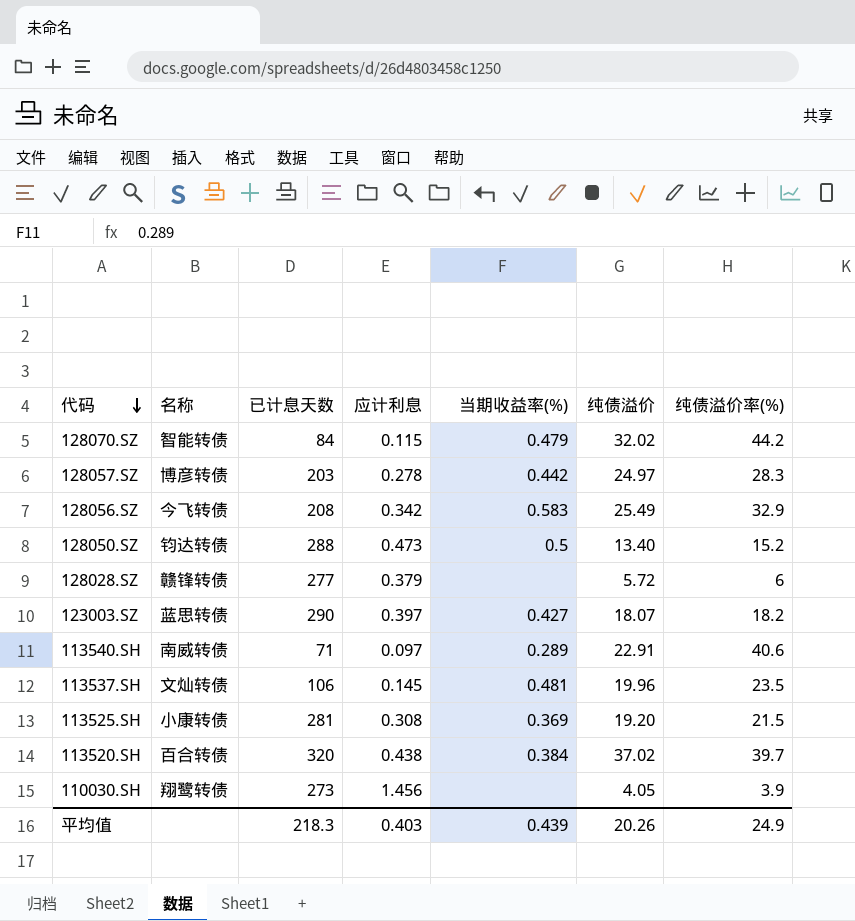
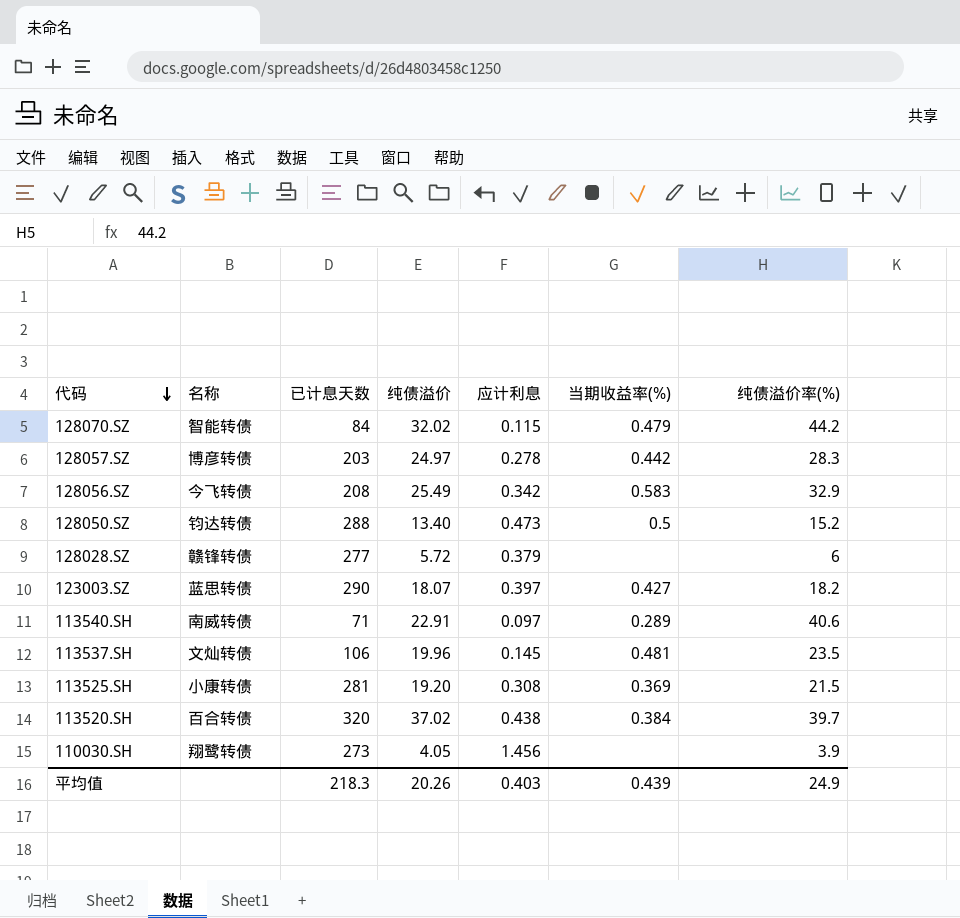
column 纯债溢价 | position: 6 -> 4

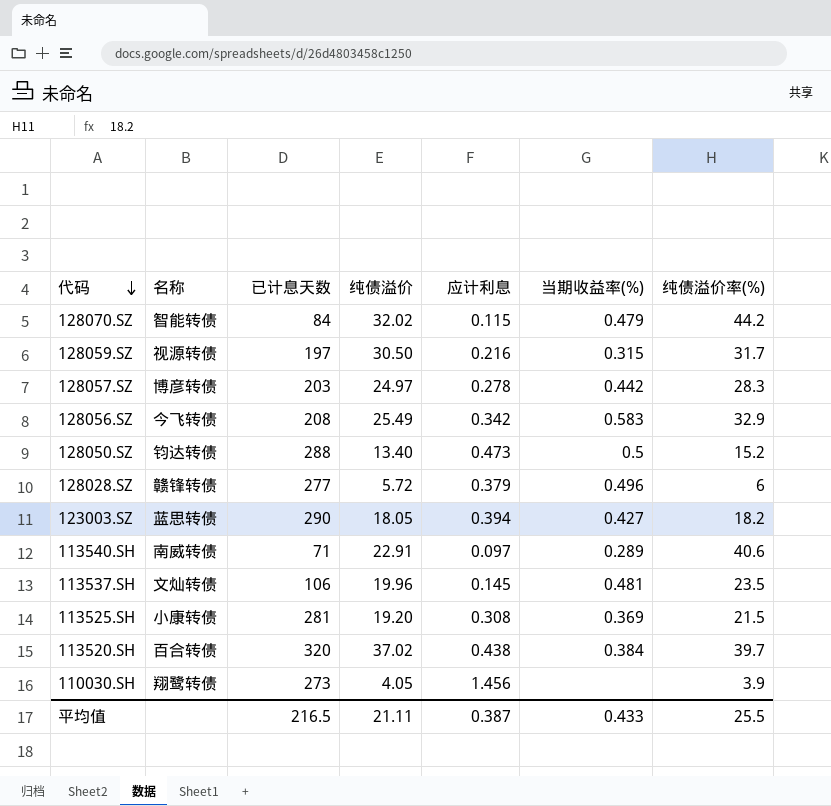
row 128059.SZ: none -> 视源转债 | 197 | 30.50 | 0.216 | 0.315 | 31.7
128028.SZ | 当期收益率(%): none -> 0.496
123003.SZ | 纯债溢价: 18.07 -> 18.05
123003.SZ | 应计利息: 0.397 -> 0.394
平均值 | 已计息天数: 218.3 -> 216.5
平均值 | 纯债溢价: 20.26 -> 21.11
平均值 | 应计利息: 0.403 -> 0.387
平均值 | 当期收益率(%): 0.439 -> 0.433
平均值 | 纯债溢价率(%): 24.9 -> 25.5

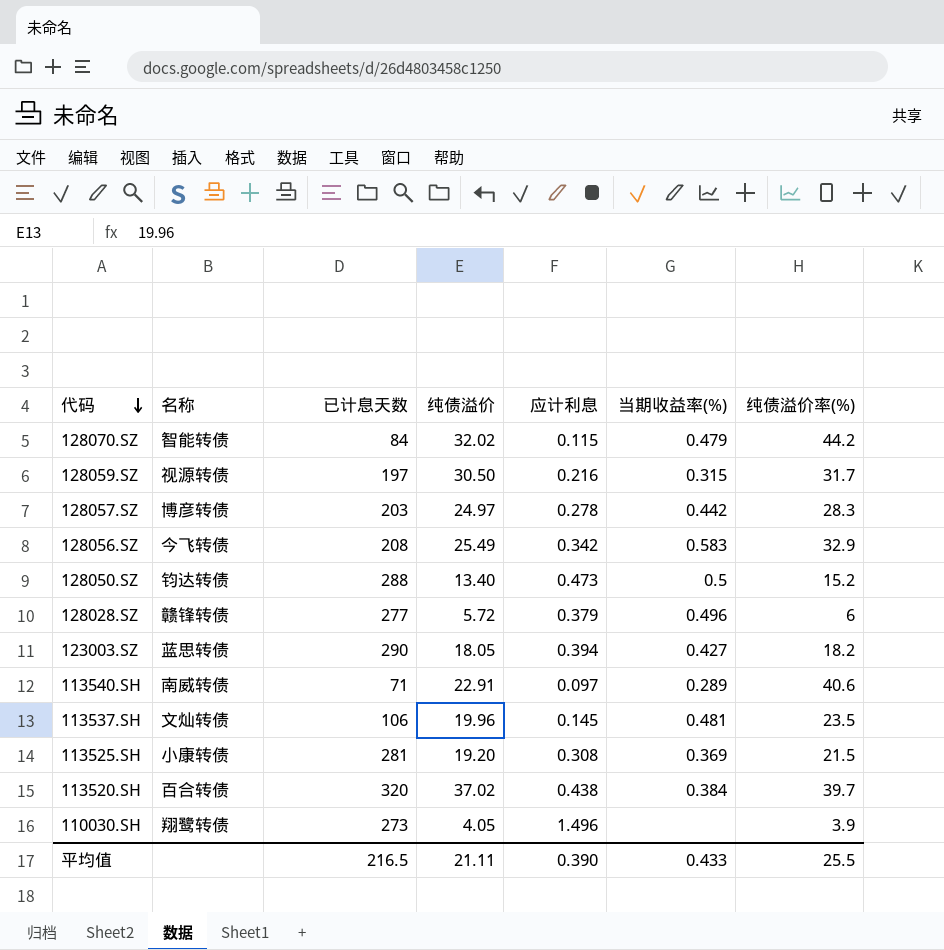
110030.SH | 应计利息: 1.456 -> 1.496
平均值 | 应计利息: 0.387 -> 0.390

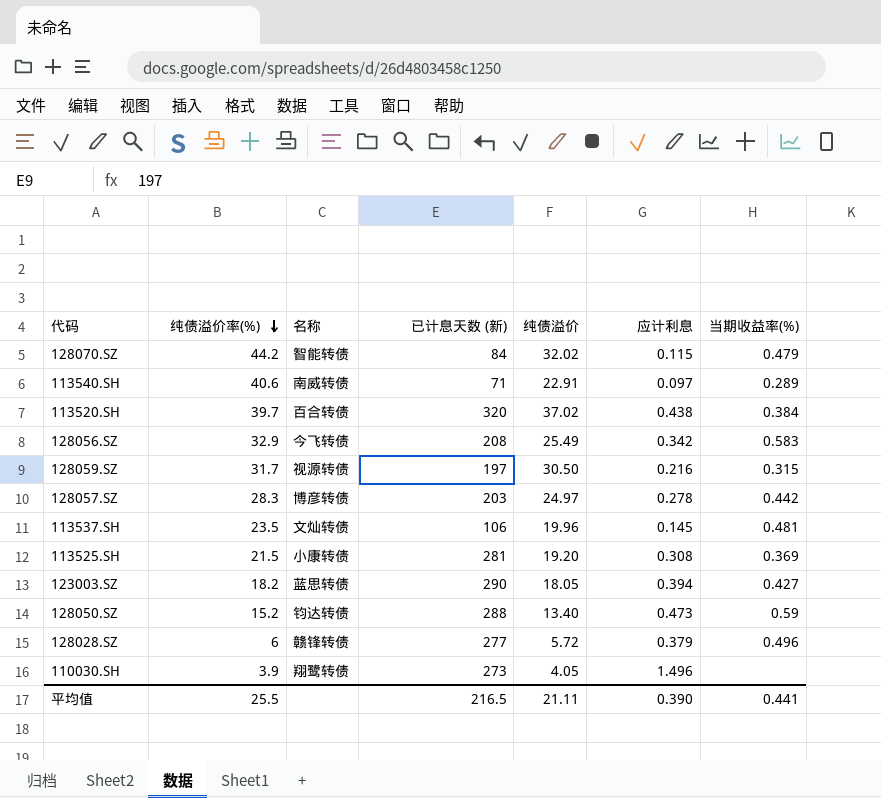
row order: 代码 descending -> 纯债溢价率(%) descending
column 纯债溢价率(%) | position: 7 -> 2
column name: 已计息天数 -> 已计息天数 (新)
128050.SZ | 当期收益率(%): 0.5 -> 0.59
平均值 | 当期收益率(%): 0.433 -> 0.441

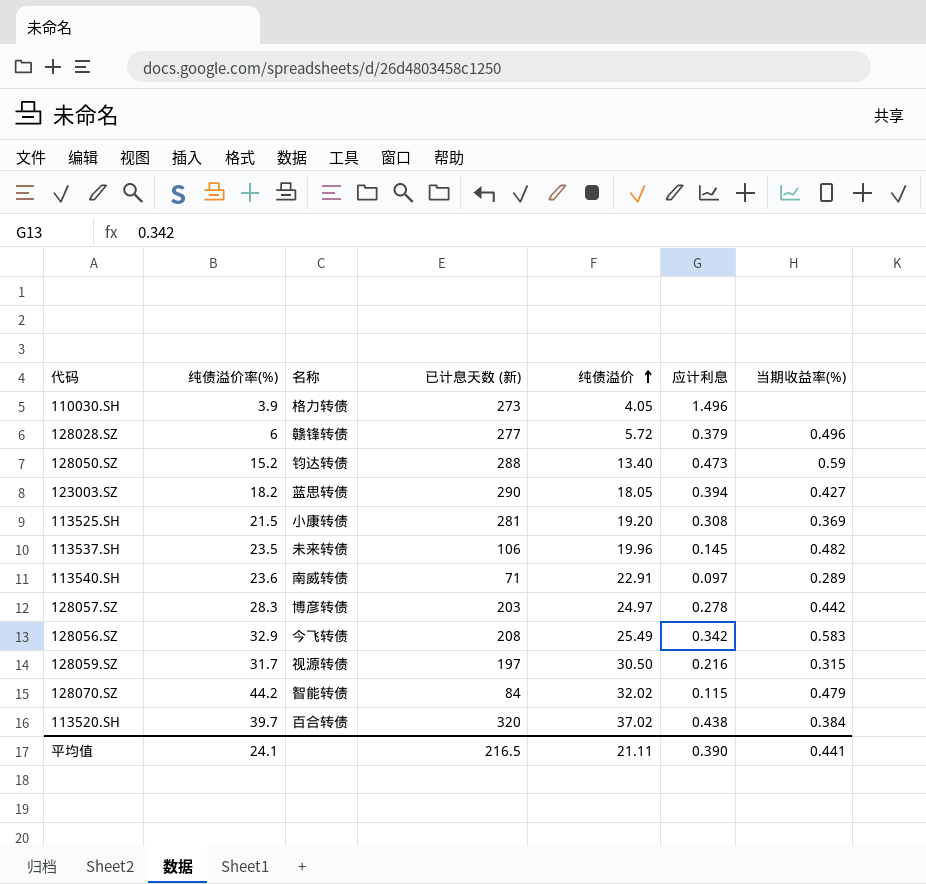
row order: 纯债溢价率(%) descending -> 纯债溢价 ascending
110030.SH | 名称: 翔鹭转债 -> 格力转债
113537.SH | 名称: 文灿转债 -> 未来转债
113537.SH | 当期收益率(%): 0.481 -> 0.482
113540.SH | 纯债溢价率(%): 40.6 -> 23.6
平均值 | 纯债溢价率(%): 25.5 -> 24.1

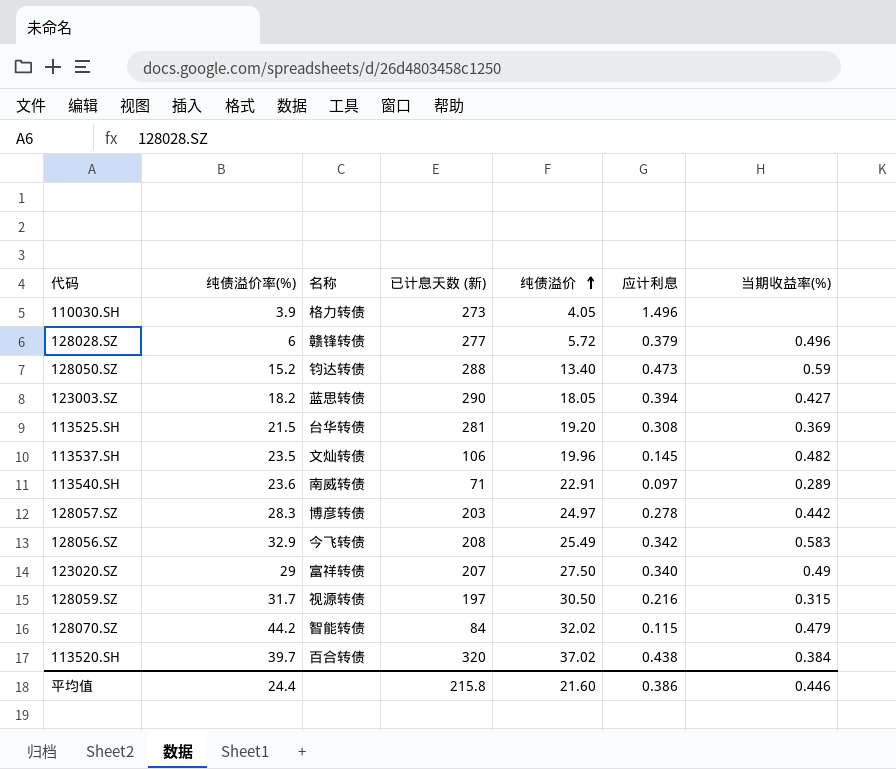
113525.SH | 名称: 小康转债 -> 台华转债
113537.SH | 名称: 未来转债 -> 文灿转债
row 123020.SZ: none -> 29 | 富祥转债 | 207 | 27.50 | 0.340 | 0.49
平均值 | 纯债溢价率(%): 24.1 -> 24.4
平均值 | 已计息天数 (新): 216.5 -> 215.8
平均值 | 纯债溢价: 21.11 -> 21.60
平均值 | 应计利息: 0.390 -> 0.386
平均值 | 当期收益率(%): 0.441 -> 0.446

